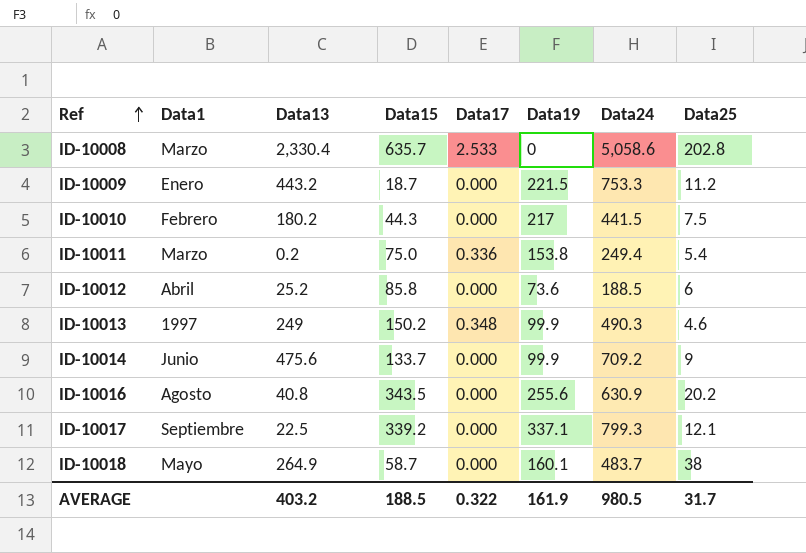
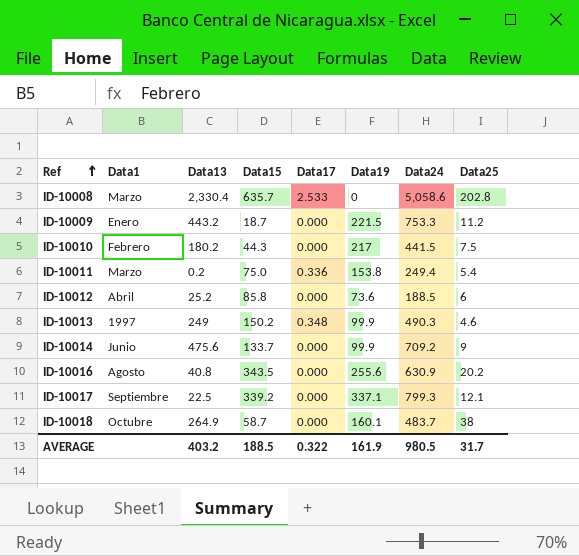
ID-10018 | Data1: Mayo -> Octubre

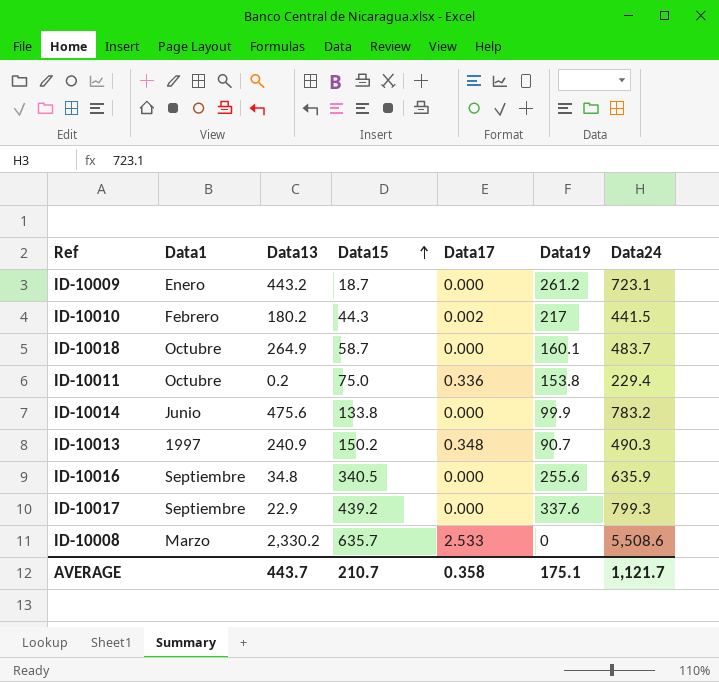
row order: Ref ascending -> Data15 ascending
column Data25 | position: 8 -> none
row ID-10012: Abril | 25.2 | 85.8 | 0.000 | 73.6 | 188.5 | 6 -> none
ID-10009 | Data19: 221.5 -> 261.2
ID-10009 | Data24: 753.3 -> 723.1
ID-10010 | Data17: 0.000 -> 0.002
ID-10011 | Data1: Marzo -> Octubre
ID-10011 | Data24: 249.4 -> 229.4
ID-10014 | Data15: 133.7 -> 133.8
ID-10014 | Data24: 709.2 -> 783.2
ID-10013 | Data13: 249 -> 240.9
ID-10013 | Data19: 99.9 -> 90.7
ID-10016 | Data1: Agosto -> Septiembre
ID-10016 | Data13: 40.8 -> 34.8
ID-10016 | Data15: 343.5 -> 340.5
ID-10016 | Data24: 630.9 -> 635.9
ID-10017 | Data13: 22.5 -> 22.9
ID-10017 | Data15: 339.2 -> 439.2
ID-10017 | Data19: 337.1 -> 337.6
ID-10008 | Data13: 2,330.4 -> 2,330.2
ID-10008 | Data24: 5,058.6 -> 5,508.6
AVERAGE | Data13: 403.2 -> 443.7
AVERAGE | Data15: 188.5 -> 210.7
AVERAGE | Data17: 0.322 -> 0.358
AVERAGE | Data19: 161.9 -> 175.1
AVERAGE | Data24: 980.5 -> 1,121.7

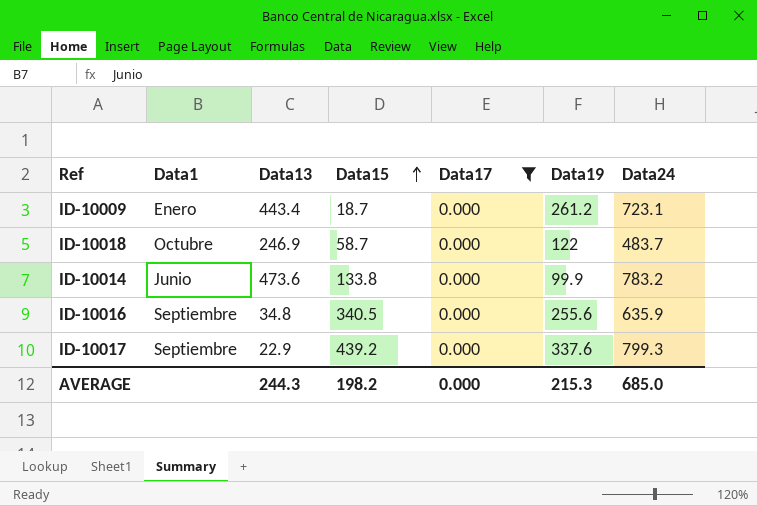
filter: none -> Data17 = 0.000
ID-10009 | Data13: 443.2 -> 443.4
ID-10018 | Data13: 264.9 -> 246.9
ID-10018 | Data19: 160.1 -> 122
ID-10014 | Data13: 475.6 -> 473.6
AVERAGE | Data13: 443.7 -> 244.3
AVERAGE | Data15: 210.7 -> 198.2
AVERAGE | Data17: 0.358 -> 0.000
AVERAGE | Data19: 175.1 -> 215.3
AVERAGE | Data24: 1,121.7 -> 685.0

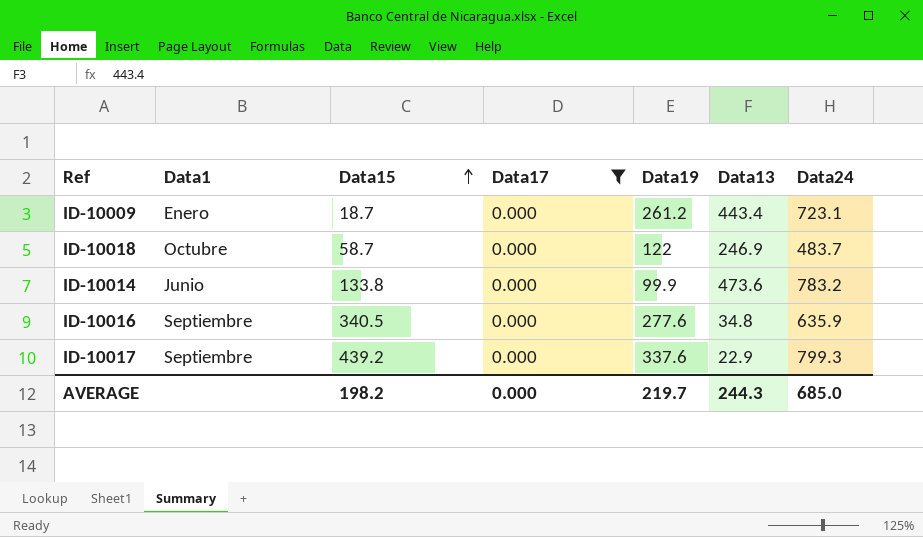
column Data13 | position: 3 -> 6
ID-10016 | Data19: 255.6 -> 277.6
AVERAGE | Data19: 215.3 -> 219.7

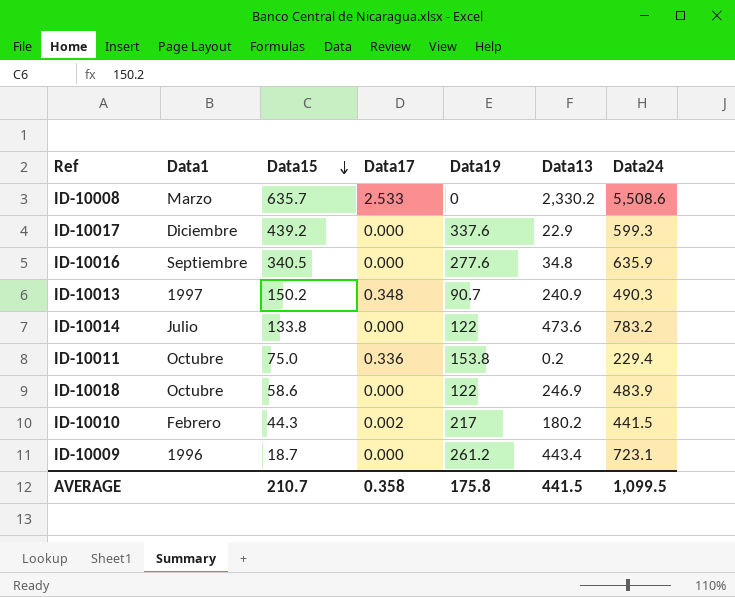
filter: Data17 = 0.000 -> none
row order: Data15 ascending -> Data15 descending
ID-10017 | Data1: Septiembre -> Diciembre
ID-10017 | Data24: 799.3 -> 599.3
ID-10014 | Data1: Junio -> Julio
ID-10014 | Data19: 99.9 -> 122
ID-10018 | Data15: 58.7 -> 58.6
ID-10018 | Data24: 483.7 -> 483.9
ID-10009 | Data1: Enero -> 1996
AVERAGE | Data15: 198.2 -> 210.7
AVERAGE | Data17: 0.000 -> 0.358
AVERAGE | Data19: 219.7 -> 175.8
AVERAGE | Data13: 244.3 -> 441.5
AVERAGE | Data24: 685.0 -> 1,099.5

